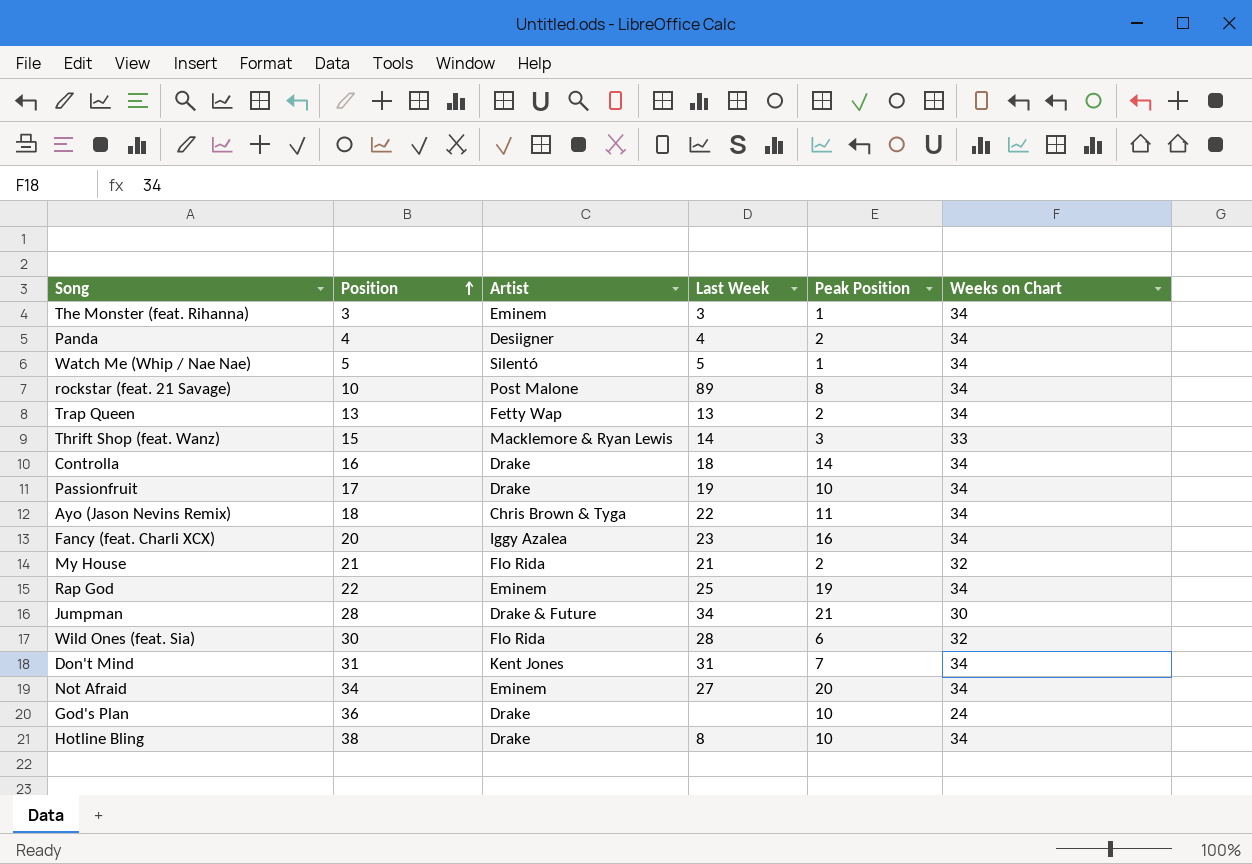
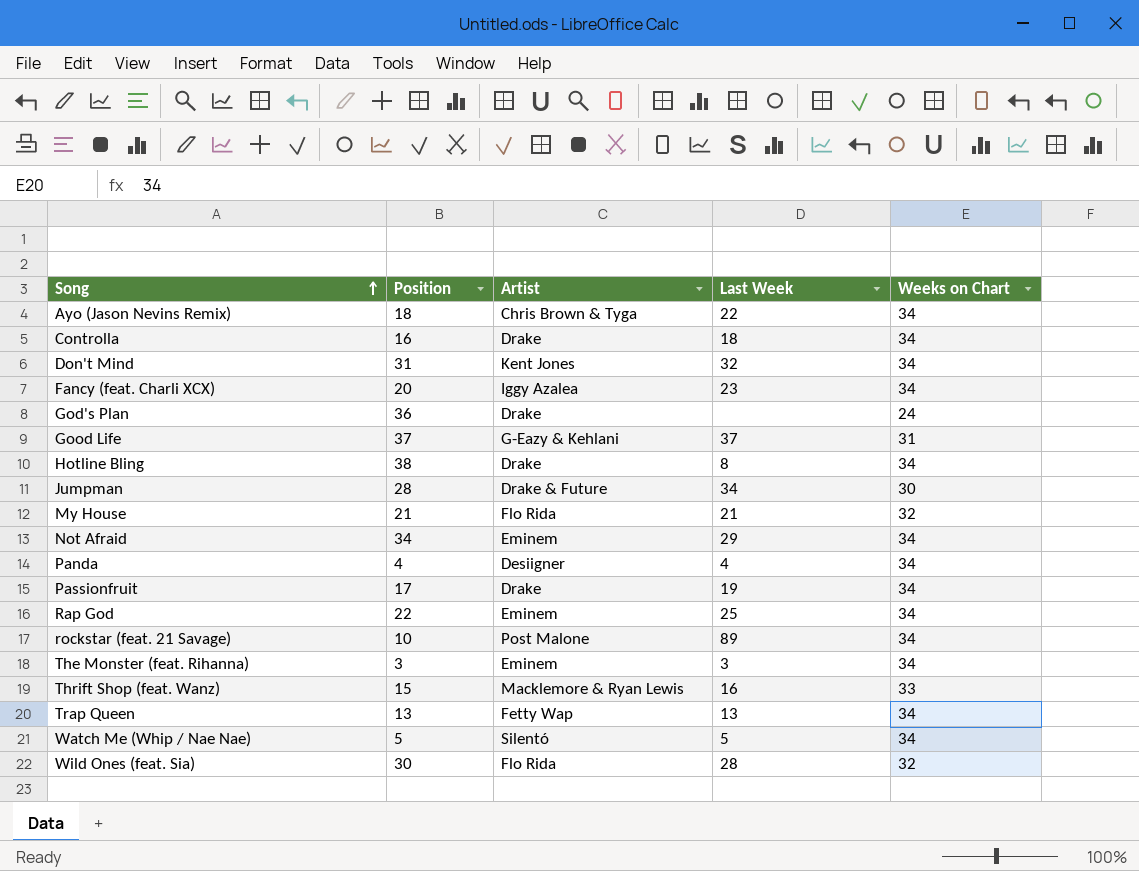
row order: Position ascending -> Song ascending
column Peak Position | position: 5 -> none
Don't Mind | Last Week: 31 -> 32
row Good Life: none -> 37 | G-Eazy & Kehlani | 37 | 31
Not Afraid | Last Week: 27 -> 29
Thrift Shop (feat. Wanz) | Last Week: 14 -> 16

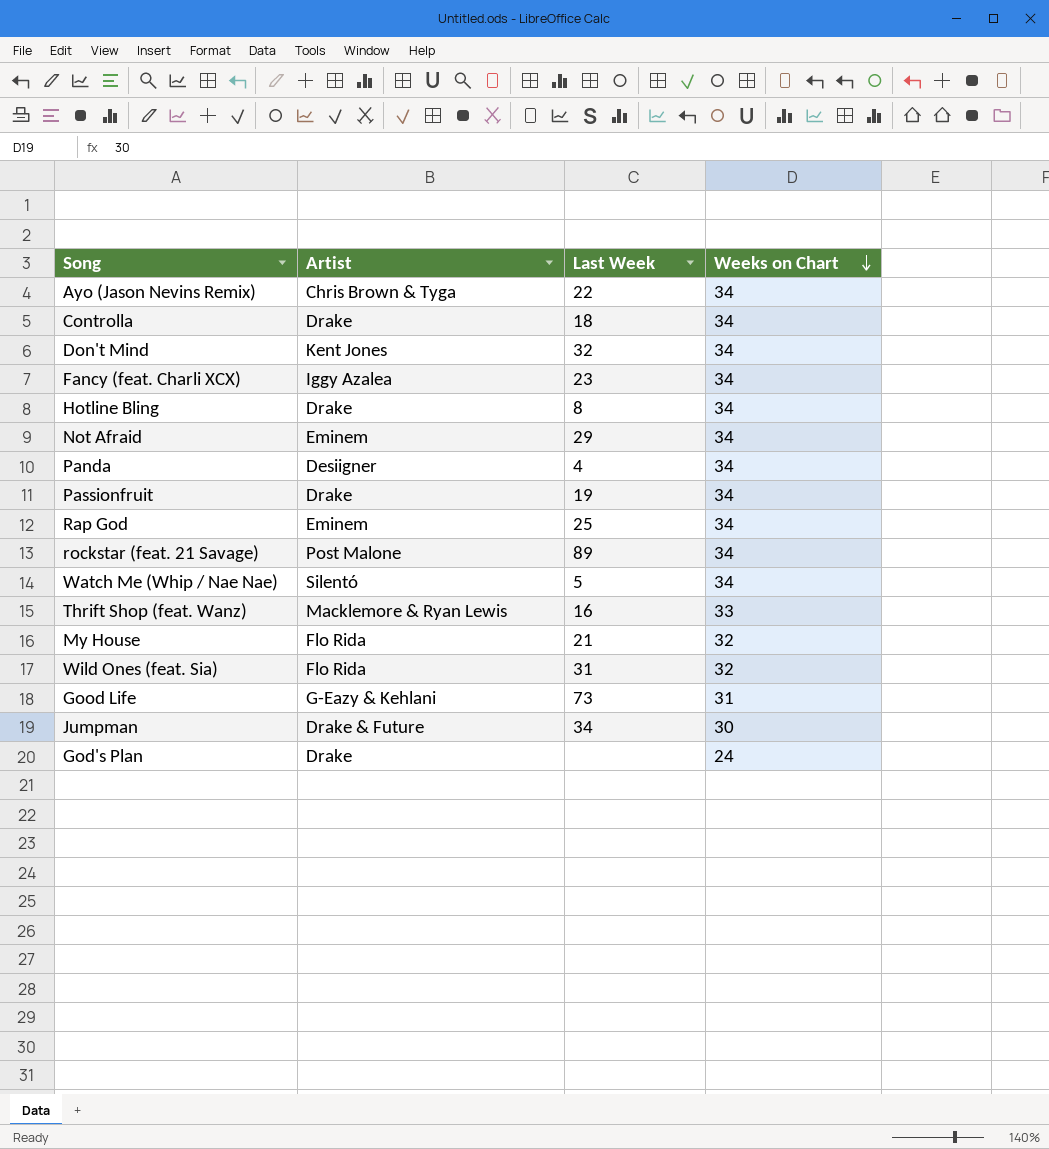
row order: Song ascending -> Weeks on Chart descending
column Position | position: 2 -> none
row The Monster (feat. Rihanna): 3 | Eminem | 3 | 34 -> none
row Trap Queen: 13 | Fetty Wap | 13 | 34 -> none
Wild Ones (feat. Sia) | Last Week: 28 -> 31
Good Life | Last Week: 37 -> 73

